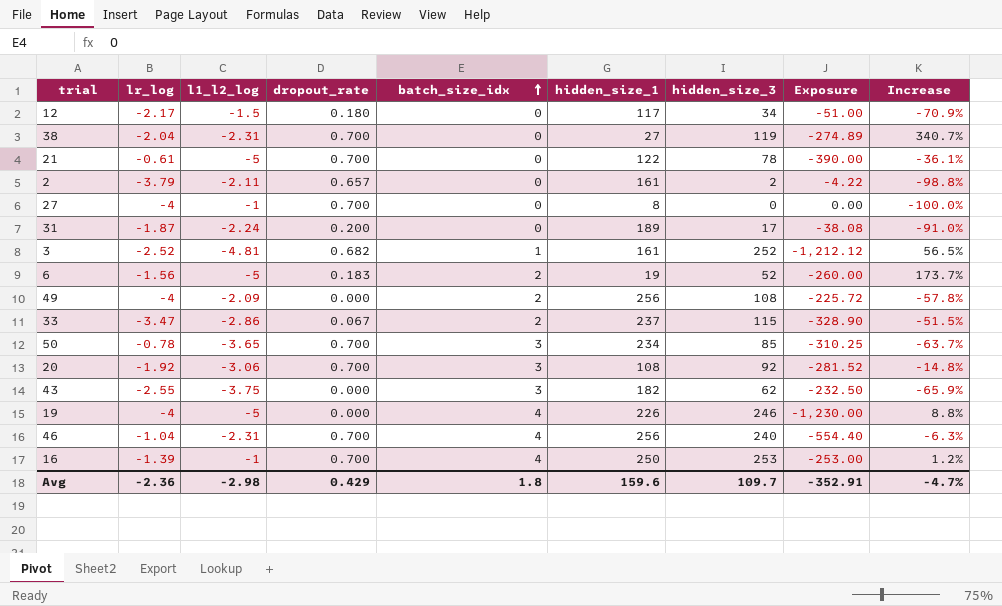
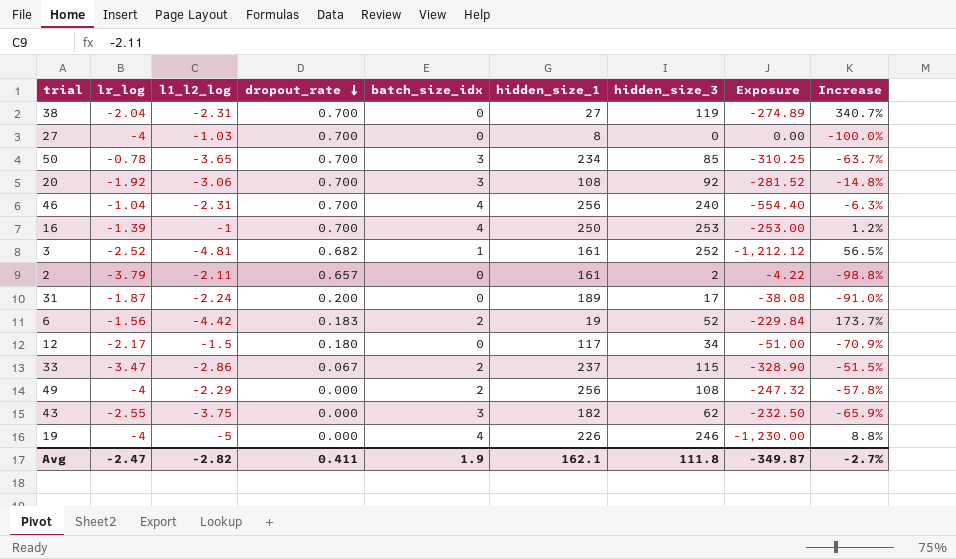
row order: batch_size_idx ascending -> dropout_rate descending
row 21: -0.61 | -5 | 0.700 | 0 | 122 | 78 | -390.00 | -36.1% -> none
27 | l1_l2_log: -1 -> -1.03
6 | l1_l2_log: -5 -> -4.42
6 | Exposure: -260.00 -> -229.84
49 | l1_l2_log: -2.09 -> -2.29
49 | Exposure: -225.72 -> -247.32
Avg | lr_log: -2.36 -> -2.47
Avg | l1_l2_log: -2.98 -> -2.82
Avg | dropout_rate: 0.429 -> 0.411
Avg | batch_size_idx: 1.8 -> 1.9
Avg | hidden_size_1: 159.6 -> 162.1
Avg | hidden_size_3: 109.7 -> 111.8
Avg | Exposure: -352.91 -> -349.87
Avg | Increase: -4.7% -> -2.7%

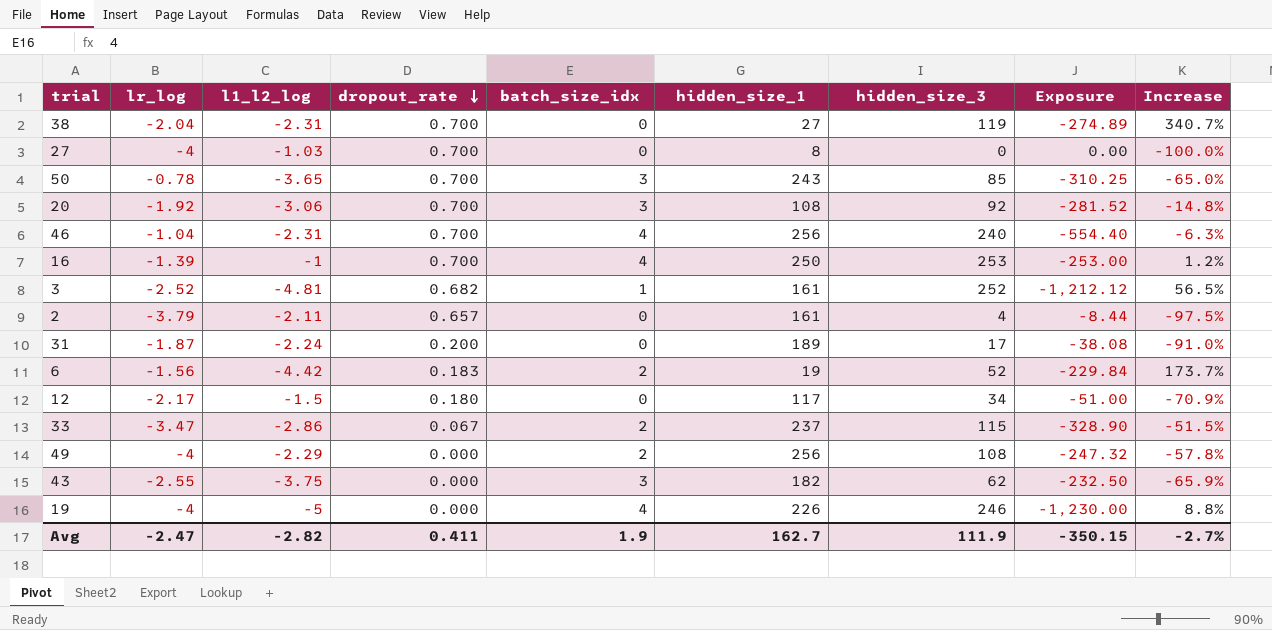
50 | hidden_size_1: 234 -> 243
50 | Increase: -63.7% -> -65.0%
2 | hidden_size_3: 2 -> 4
2 | Exposure: -4.22 -> -8.44
2 | Increase: -98.8% -> -97.5%
Avg | hidden_size_1: 162.1 -> 162.7
Avg | hidden_size_3: 111.8 -> 111.9
Avg | Exposure: -349.87 -> -350.15

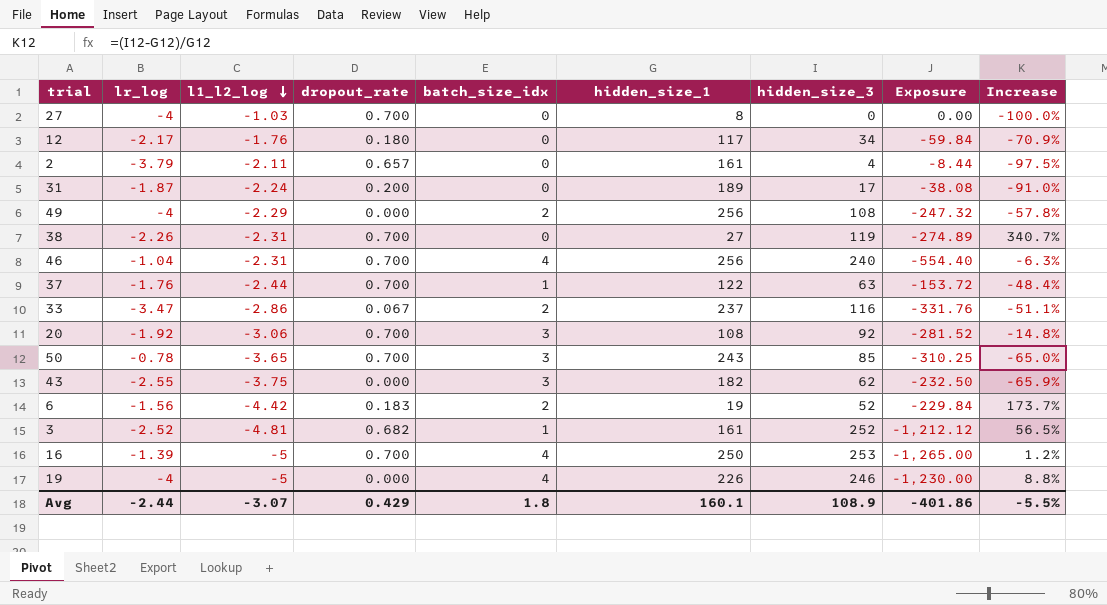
row order: dropout_rate descending -> l1_l2_log descending
12 | l1_l2_log: -1.5 -> -1.76
12 | Exposure: -51.00 -> -59.84
38 | lr_log: -2.04 -> -2.26
row 37: none -> -1.76 | -2.44 | 0.700 | 1 | 122 | 63 | -153.72 | -48.4%
33 | hidden_size_3: 115 -> 116
33 | Exposure: -328.90 -> -331.76
33 | Increase: -51.5% -> -51.1%
16 | l1_l2_log: -1 -> -5
16 | Exposure: -253.00 -> -1,265.00
Avg | lr_log: -2.47 -> -2.44
Avg | l1_l2_log: -2.82 -> -3.07
Avg | dropout_rate: 0.411 -> 0.429
Avg | batch_size_idx: 1.9 -> 1.8
Avg | hidden_size_1: 162.7 -> 160.1
Avg | hidden_size_3: 111.9 -> 108.9
Avg | Exposure: -350.15 -> -401.86
Avg | Increase: -2.7% -> -5.5%

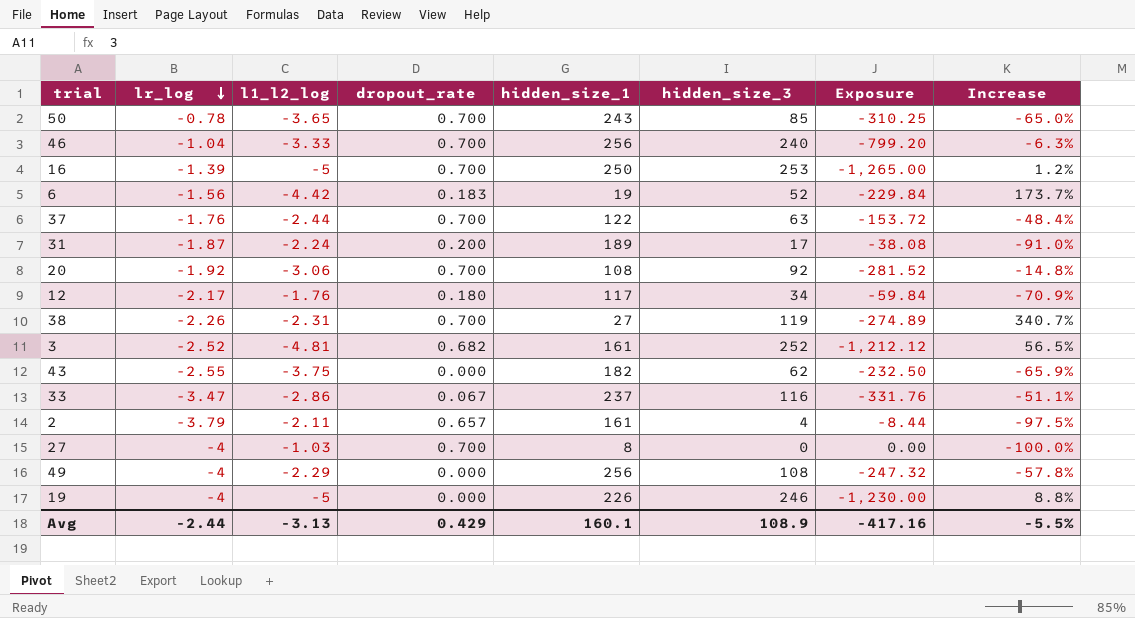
row order: l1_l2_log descending -> lr_log descending
column batch_size_idx | position: 5 -> none
46 | l1_l2_log: -2.31 -> -3.33
46 | Exposure: -554.40 -> -799.20
Avg | l1_l2_log: -3.07 -> -3.13
Avg | Exposure: -401.86 -> -417.16

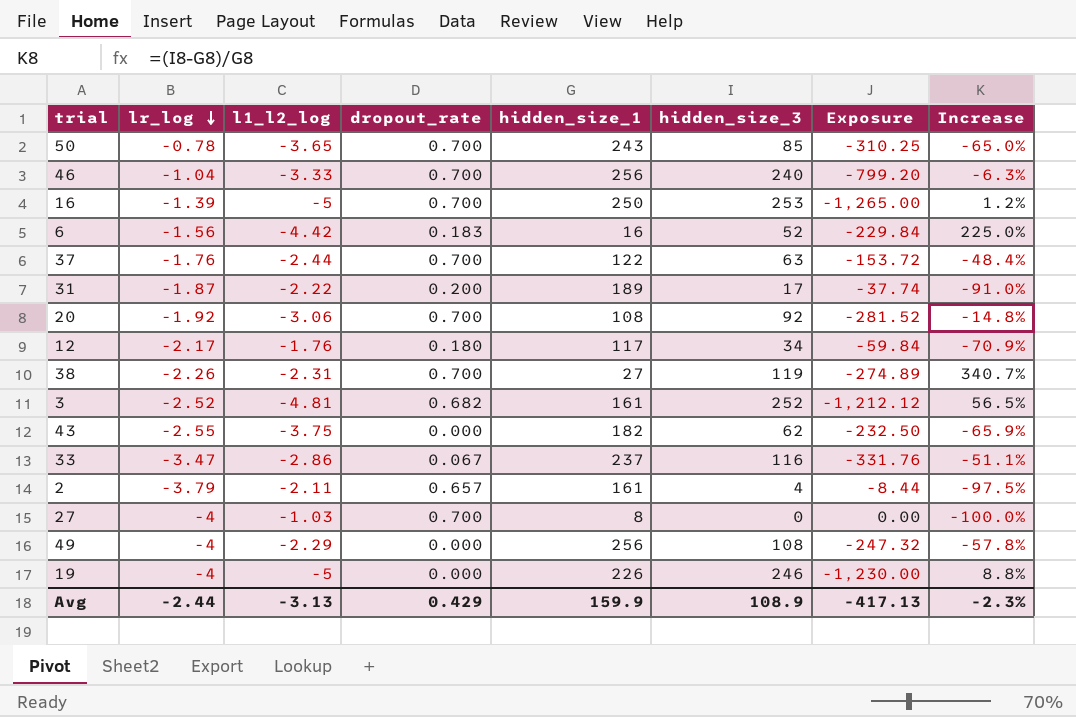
6 | hidden_size_1: 19 -> 16
6 | Increase: 173.7% -> 225.0%
31 | l1_l2_log: -2.24 -> -2.22
31 | Exposure: -38.08 -> -37.74
Avg | hidden_size_1: 160.1 -> 159.9
Avg | Exposure: -417.16 -> -417.13
Avg | Increase: -5.5% -> -2.3%

